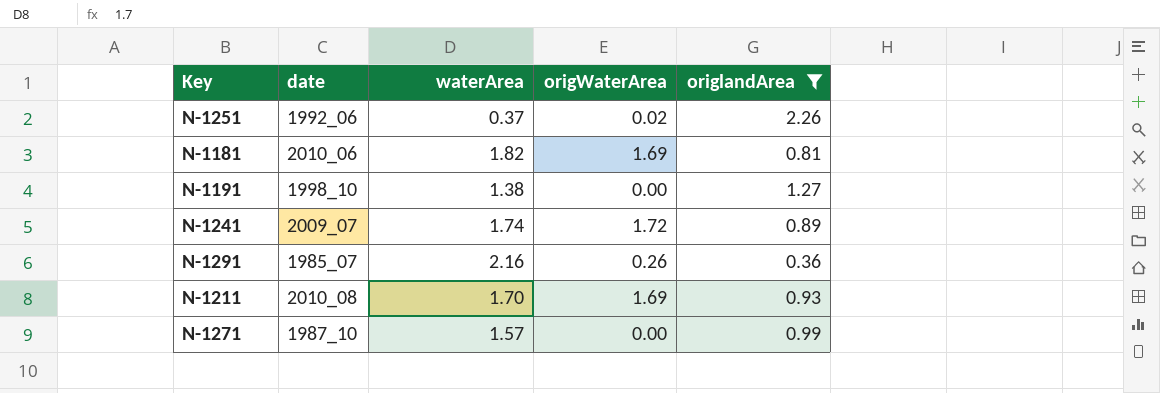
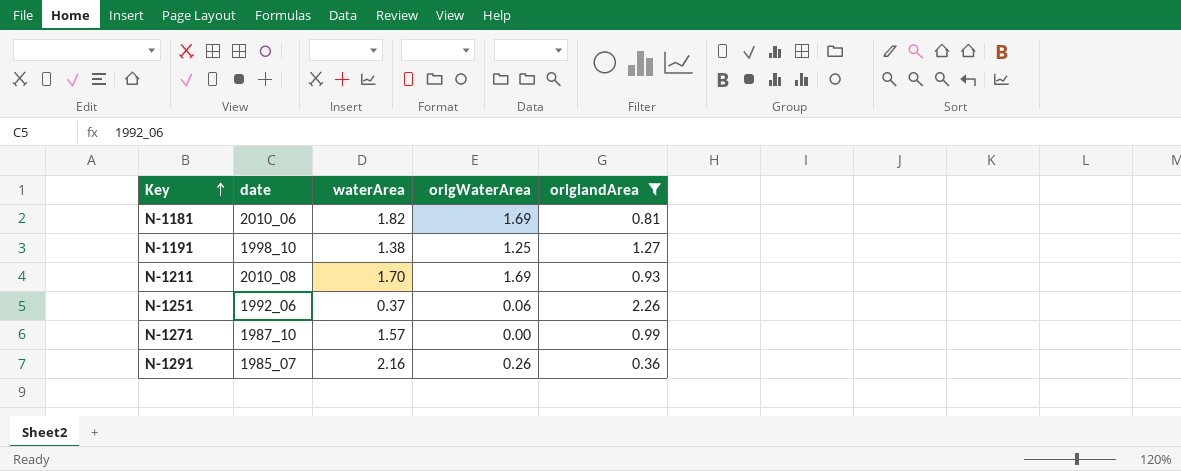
row order: none -> Key ascending
row N-1241: 2009_07 | 1.74 | 1.72 | 0.89 -> none
N-1191 | origWaterArea: 0.00 -> 1.25
N-1251 | origWaterArea: 0.02 -> 0.06

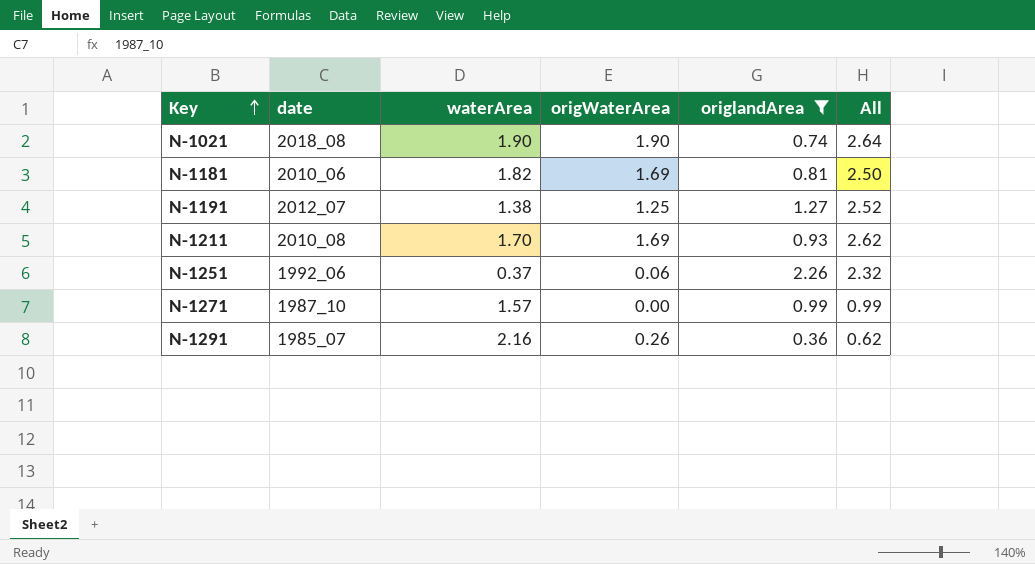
column All | formula: none -> [origWaterArea] + [origlandArea]
row N-1021: none -> 2018_08 | 1.90 | 1.90 | 0.74 | 2.64
N-1191 | date: 1998_10 -> 2012_07

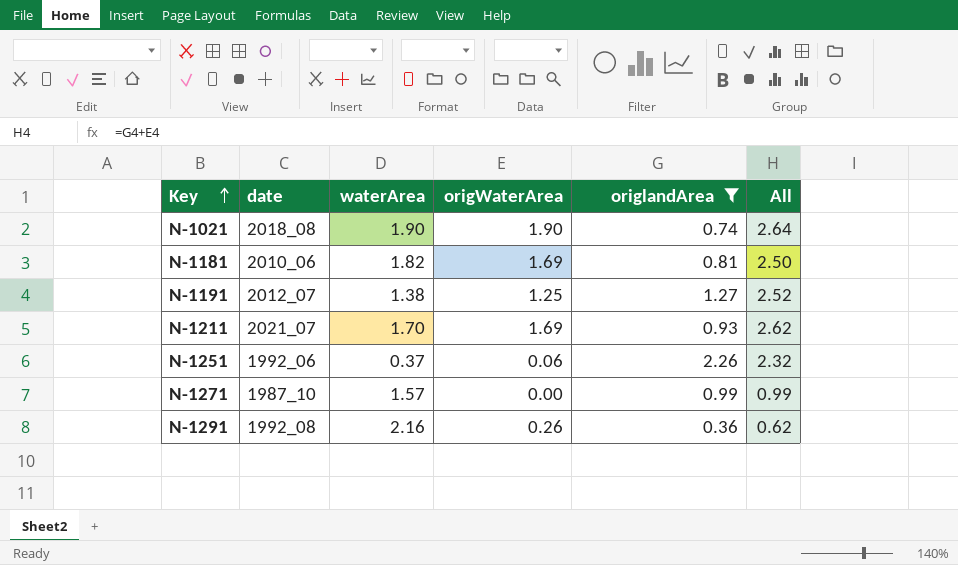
N-1211 | date: 2010_08 -> 2021_07
N-1291 | date: 1985_07 -> 1992_08

